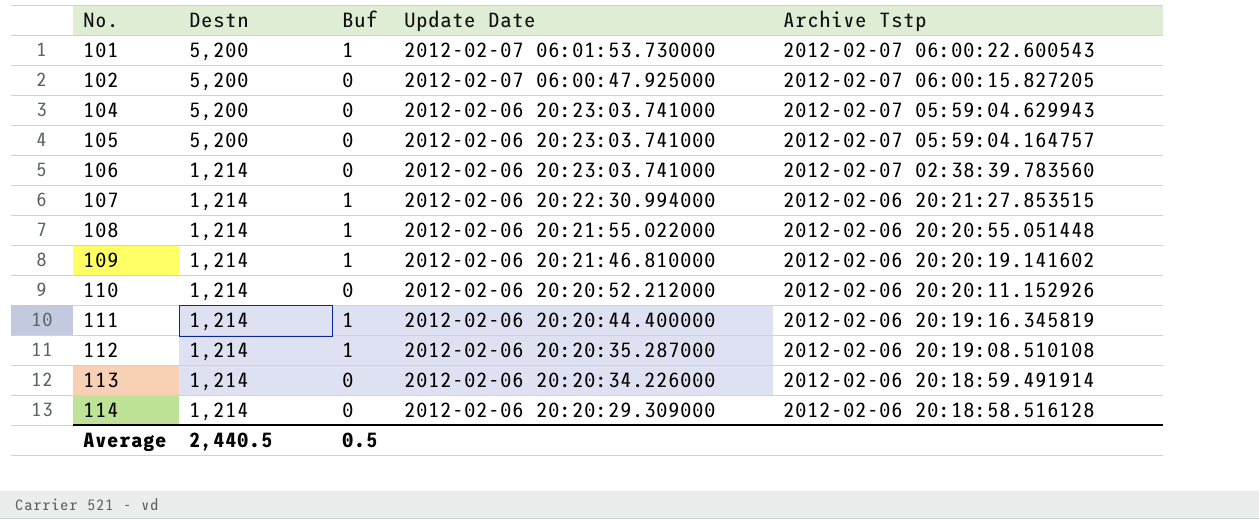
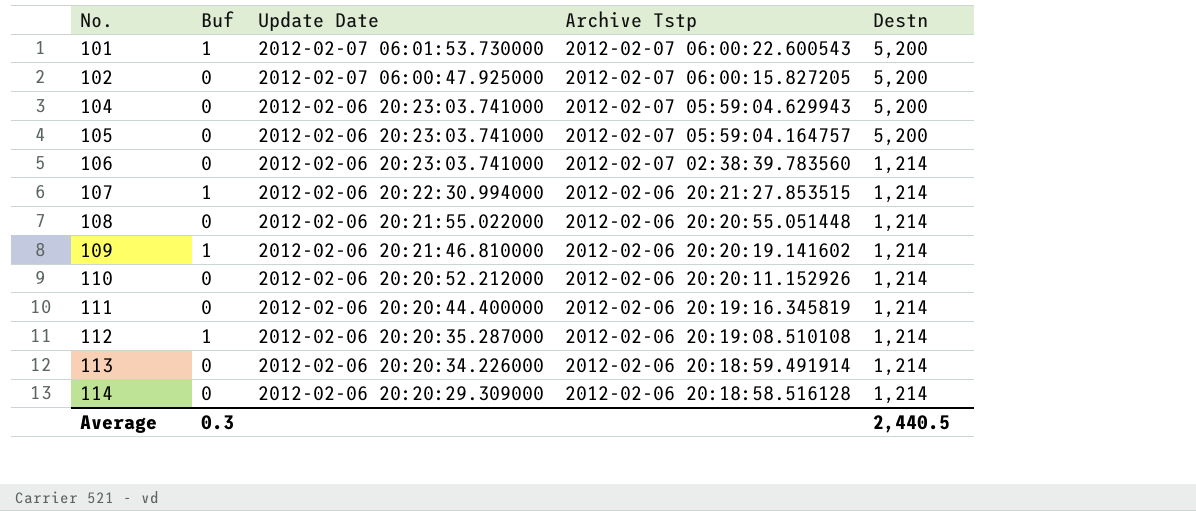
column Destn | position: 2 -> 5
108 | Buf: 1 -> 0
111 | Buf: 1 -> 0
Average | Buf: 0.5 -> 0.3

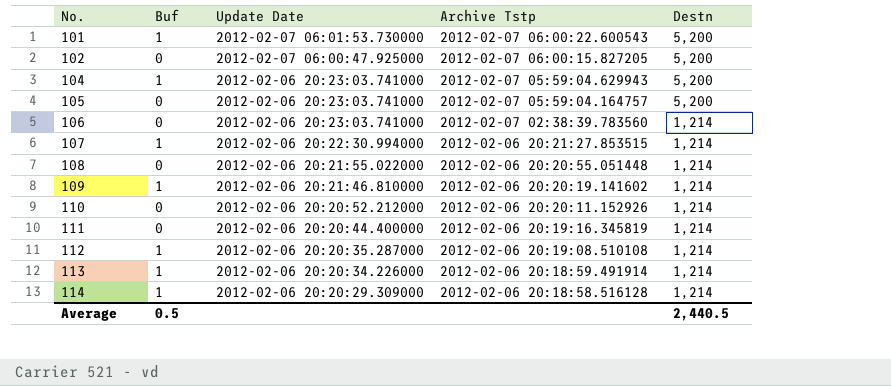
104 | Buf: 0 -> 1
113 | Buf: 0 -> 1
114 | Buf: 0 -> 1
Average | Buf: 0.3 -> 0.5

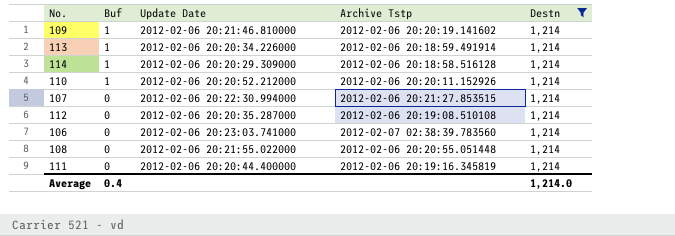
filter: none -> Destn = 1,214
row order: No. ascending -> Buf descending
110 | Buf: 0 -> 1
107 | Buf: 1 -> 0
112 | Buf: 1 -> 0
Average | Buf: 0.5 -> 0.4
Average | Destn: 2,440.5 -> 1,214.0

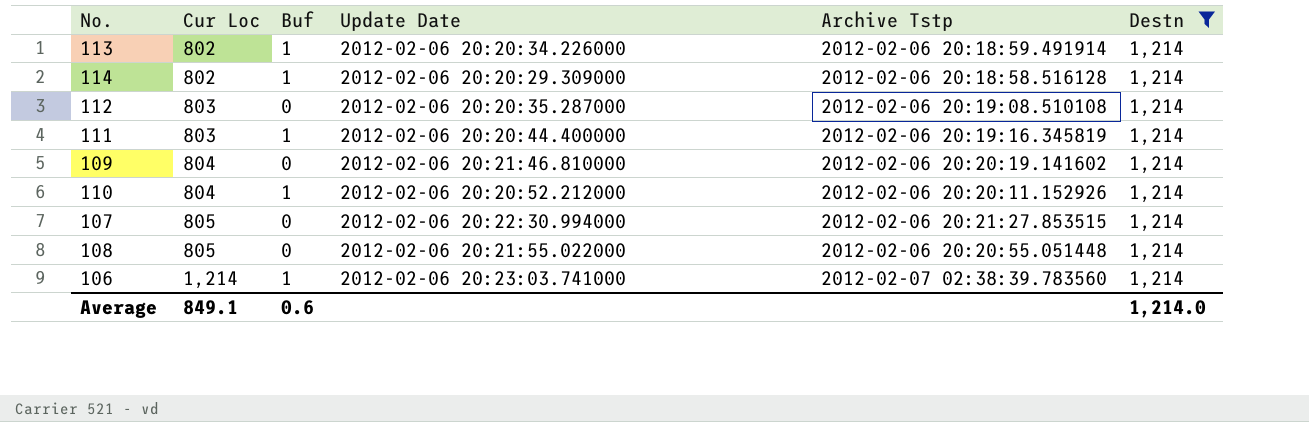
row order: Buf descending -> Cur Loc ascending
column Cur Loc | position: none -> 2
111 | Buf: 0 -> 1
109 | Buf: 1 -> 0
106 | Buf: 0 -> 1
Average | Buf: 0.4 -> 0.6

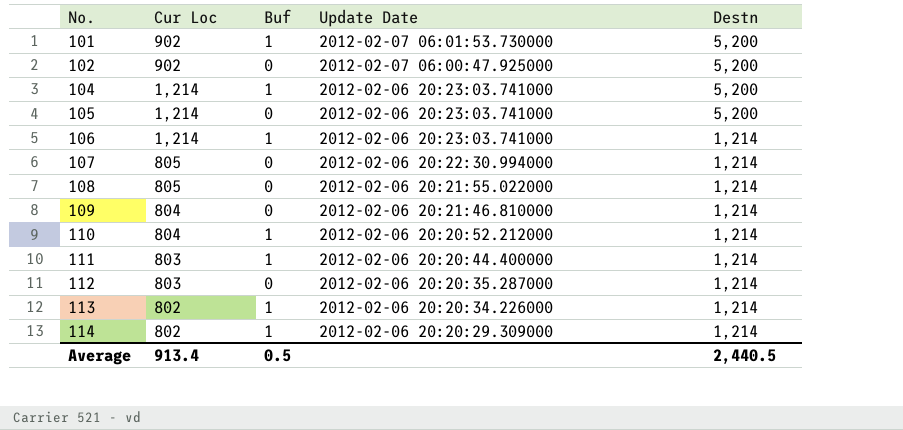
filter: Destn = 1,214 -> none
row order: Cur Loc ascending -> No. ascending
column Archive Tstp | position: 5 -> none
Average | Cur Loc: 849.1 -> 913.4
Average | Buf: 0.6 -> 0.5
Average | Destn: 1,214.0 -> 2,440.5

